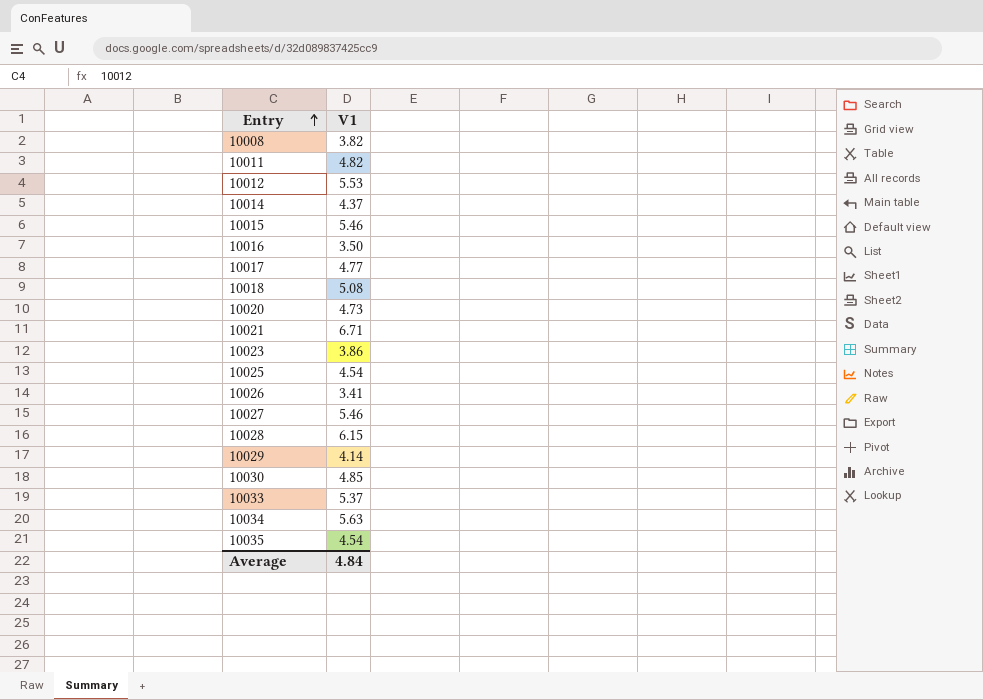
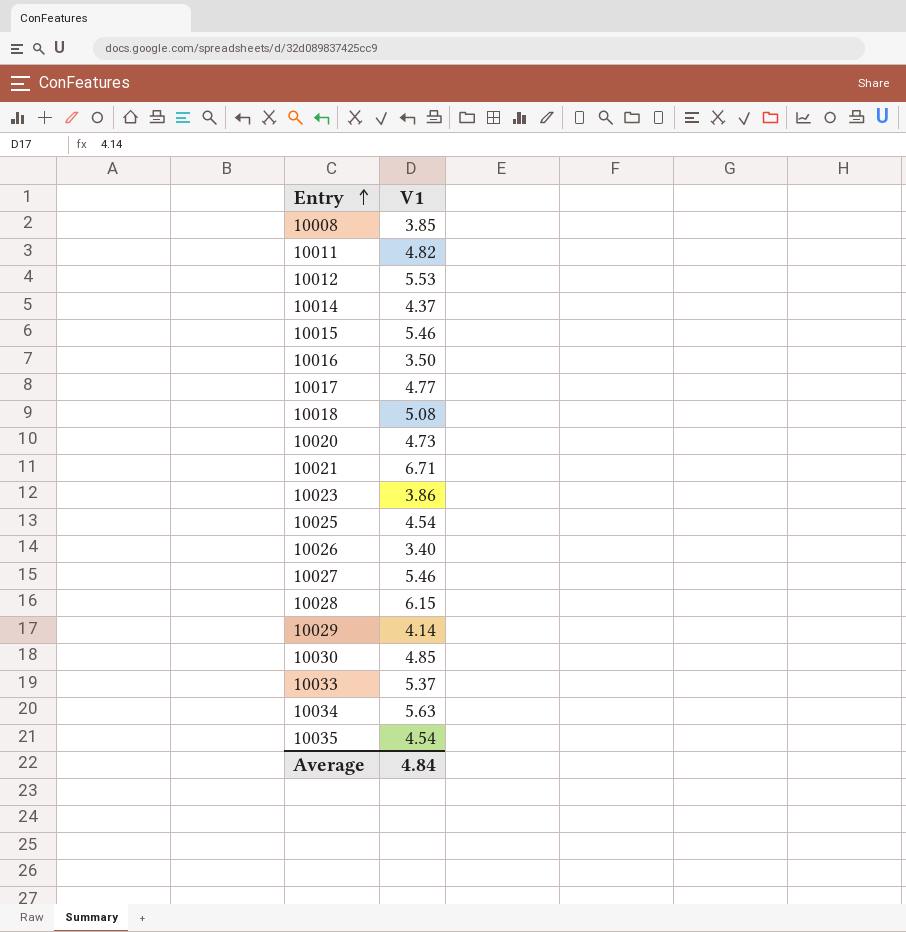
10008 | V1: 3.82 -> 3.85
10026 | V1: 3.41 -> 3.40

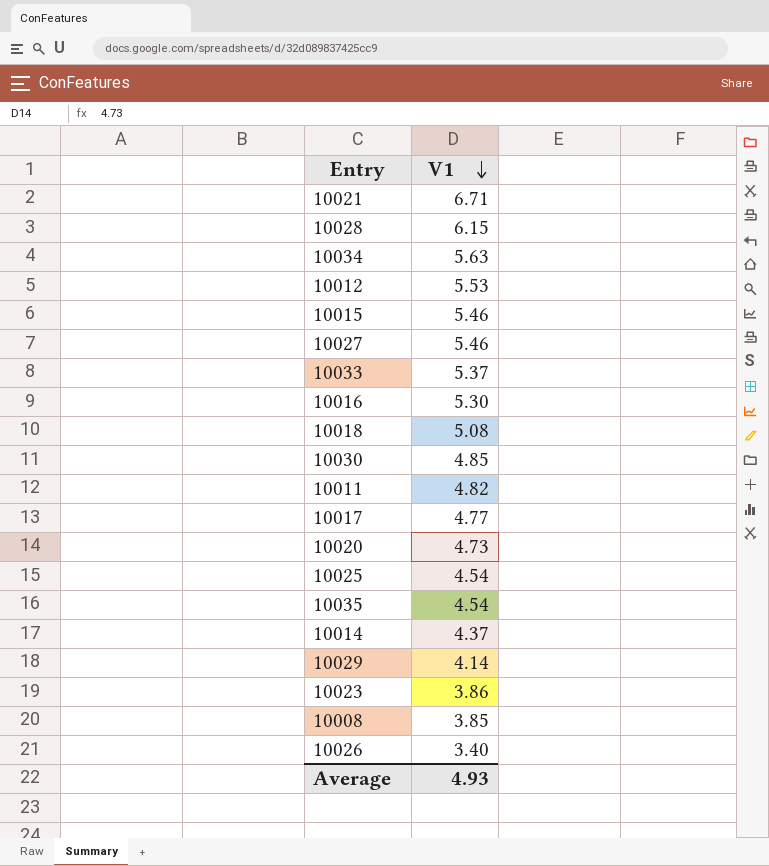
row order: Entry ascending -> V1 descending
10016 | V1: 3.50 -> 5.30
Average | V1: 4.84 -> 4.93

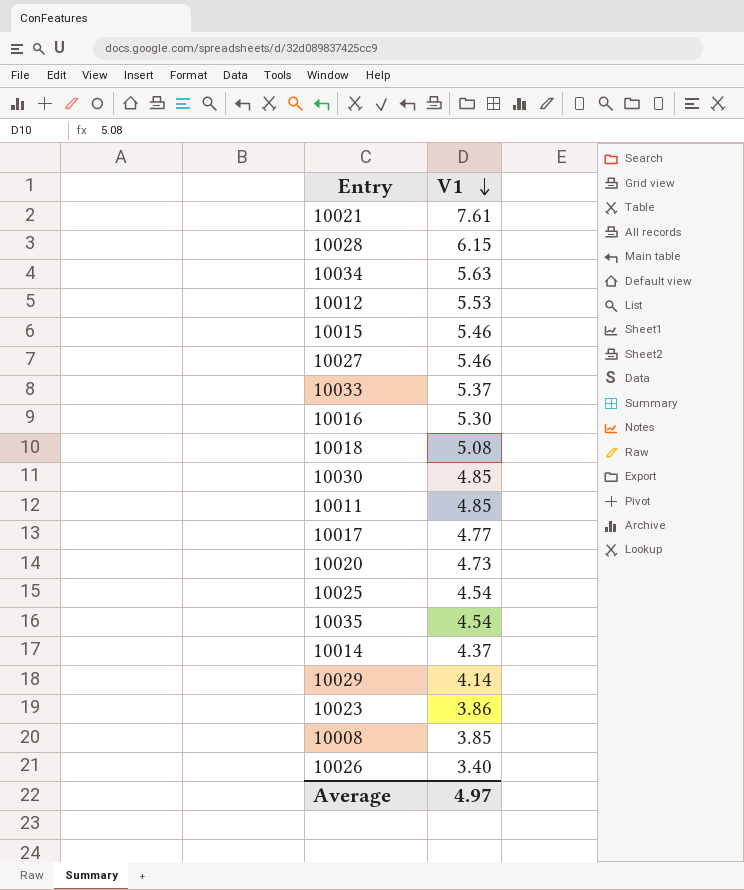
10021 | V1: 6.71 -> 7.61
10011 | V1: 4.82 -> 4.85
Average | V1: 4.93 -> 4.97

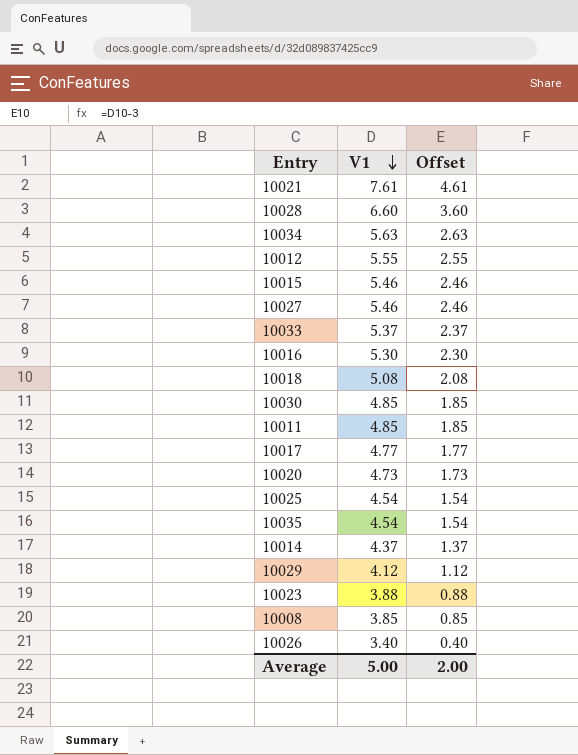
column Offset | formula: none -> [V1] - 3
10028 | V1: 6.15 -> 6.60
10012 | V1: 5.53 -> 5.55
10029 | V1: 4.14 -> 4.12
10023 | V1: 3.86 -> 3.88
Average | V1: 4.97 -> 5.00

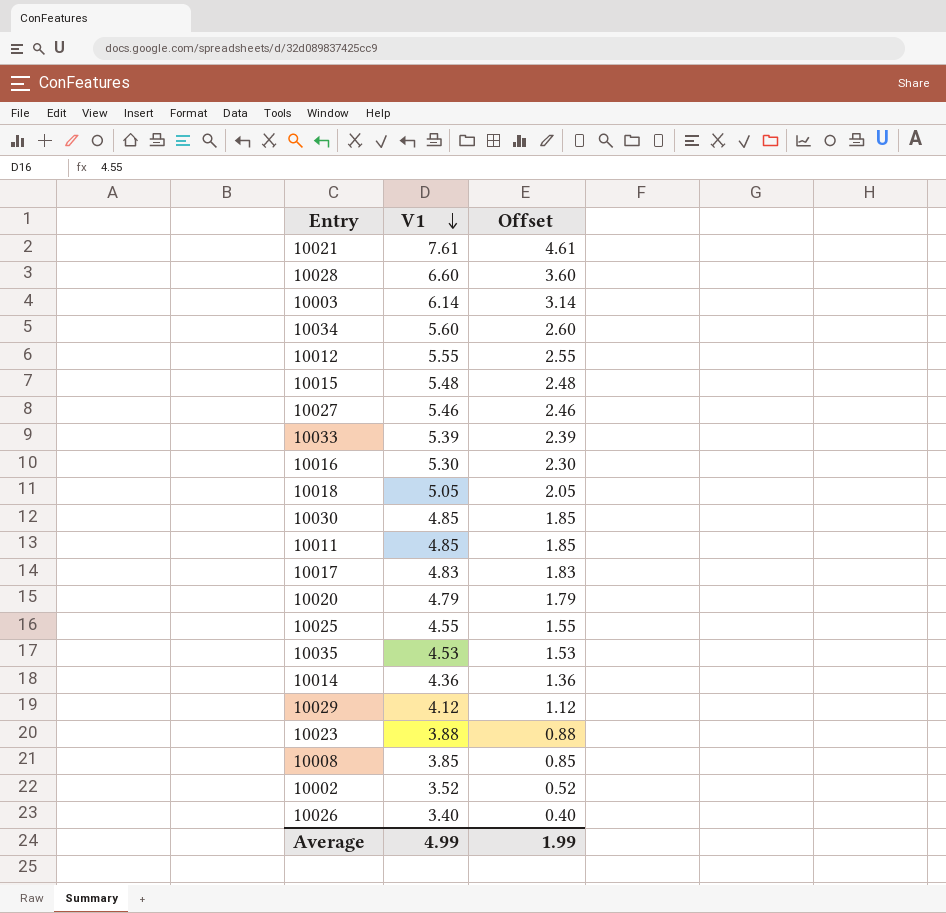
row 10003: none -> 6.14 | 3.14
10034 | V1: 5.63 -> 5.60
10034 | Offset: 2.63 -> 2.60
10015 | V1: 5.46 -> 5.48
10015 | Offset: 2.46 -> 2.48
10033 | V1: 5.37 -> 5.39
10033 | Offset: 2.37 -> 2.39
10018 | V1: 5.08 -> 5.05
10018 | Offset: 2.08 -> 2.05
10017 | V1: 4.77 -> 4.83
10017 | Offset: 1.77 -> 1.83
10020 | V1: 4.73 -> 4.79
10020 | Offset: 1.73 -> 1.79
10025 | V1: 4.54 -> 4.55
10025 | Offset: 1.54 -> 1.55
10035 | V1: 4.54 -> 4.53
10035 | Offset: 1.54 -> 1.53
10014 | V1: 4.37 -> 4.36
10014 | Offset: 1.37 -> 1.36
row 10002: none -> 3.52 | 0.52
Average | V1: 5.00 -> 4.99
Average | Offset: 2.00 -> 1.99

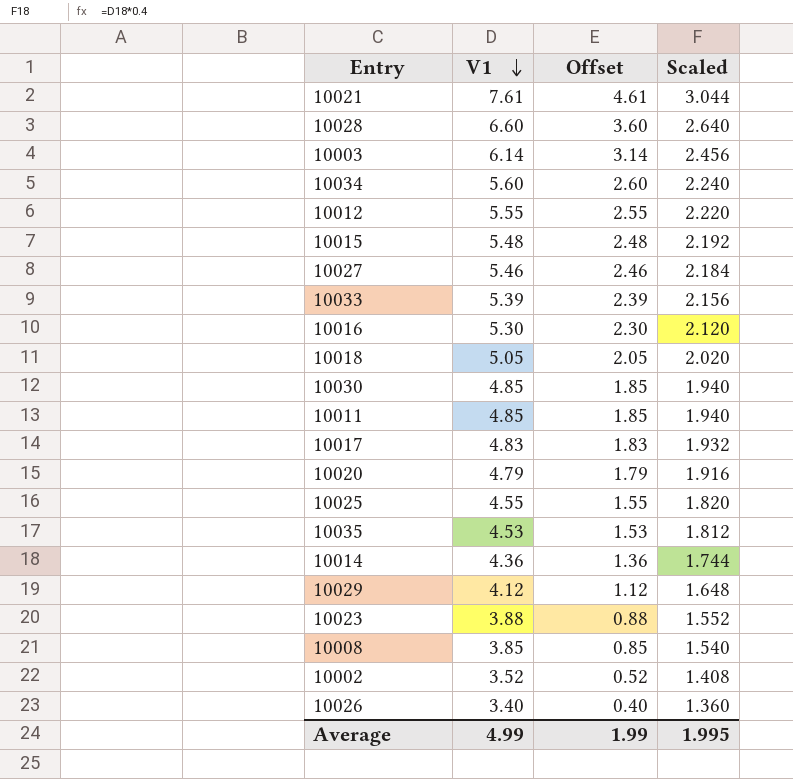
column Scaled | formula: none -> [V1] * 0.4

